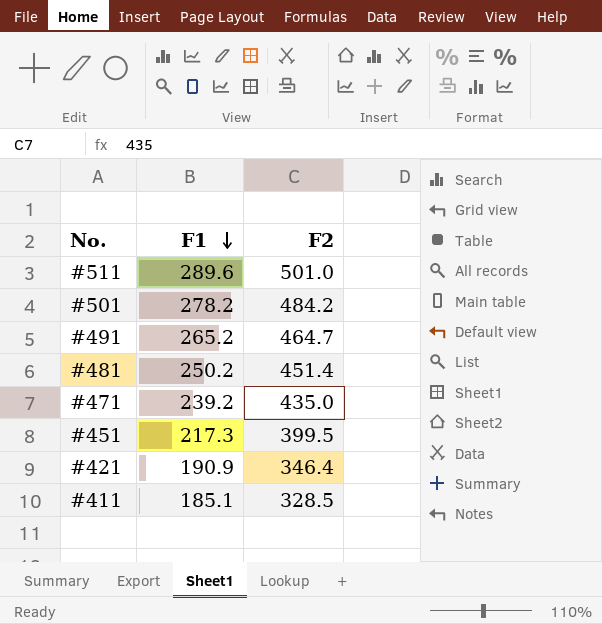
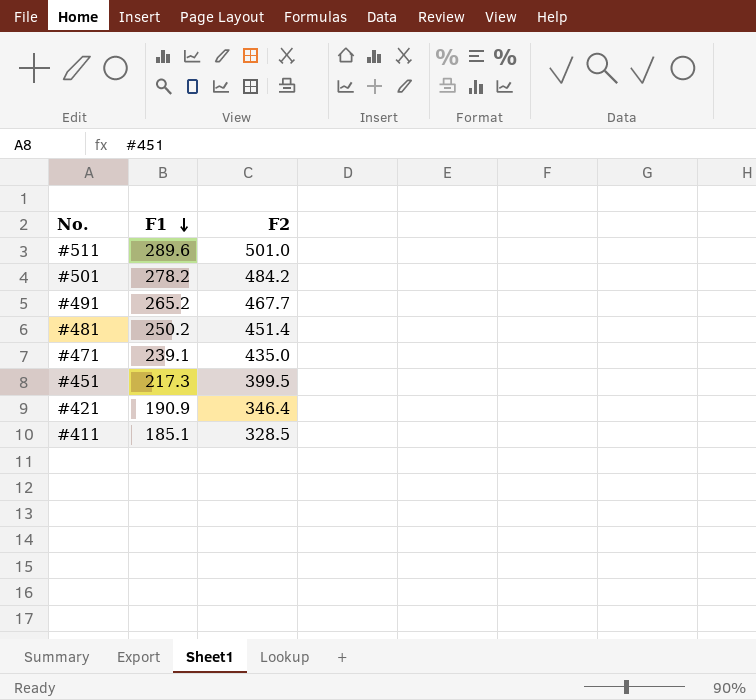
#491 | F2: 464.7 -> 467.7
#471 | F1: 239.2 -> 239.1

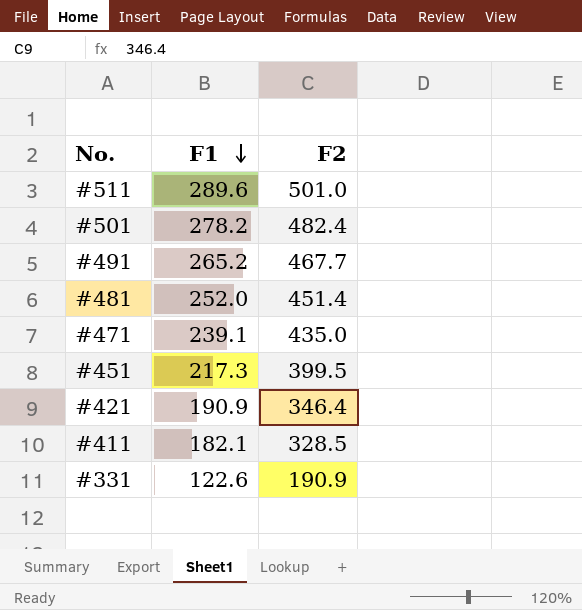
#501 | F2: 484.2 -> 482.4
#481 | F1: 250.2 -> 252.0
#411 | F1: 185.1 -> 182.1
row #331: none -> 122.6 | 190.9

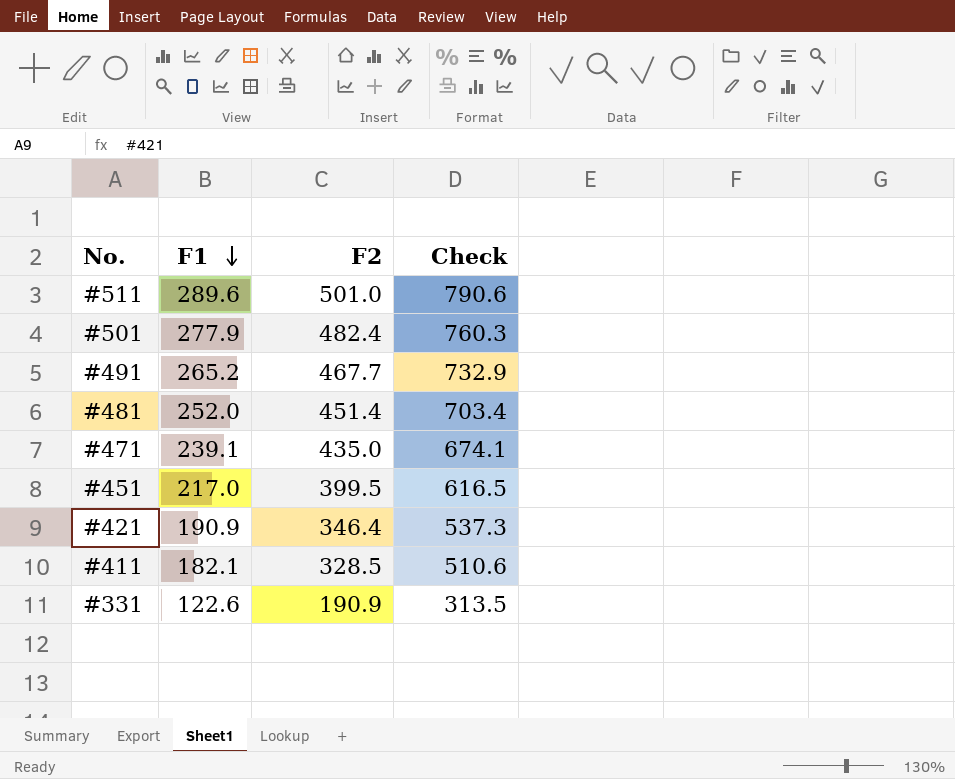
column Check | formula: none -> [F1] + [F2]
#501 | F1: 278.2 -> 277.9
#451 | F1: 217.3 -> 217.0

